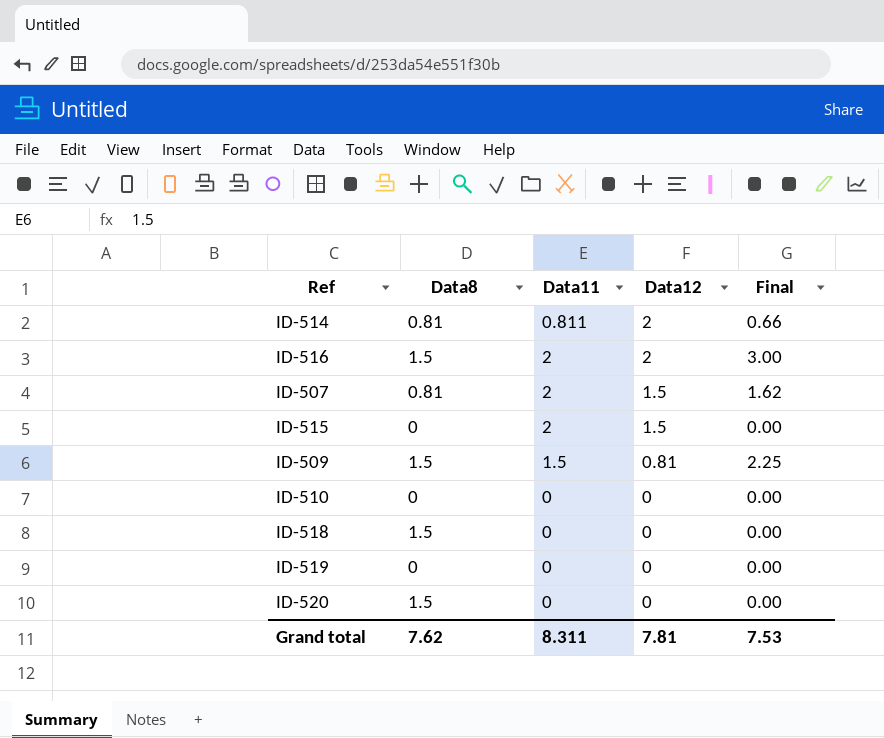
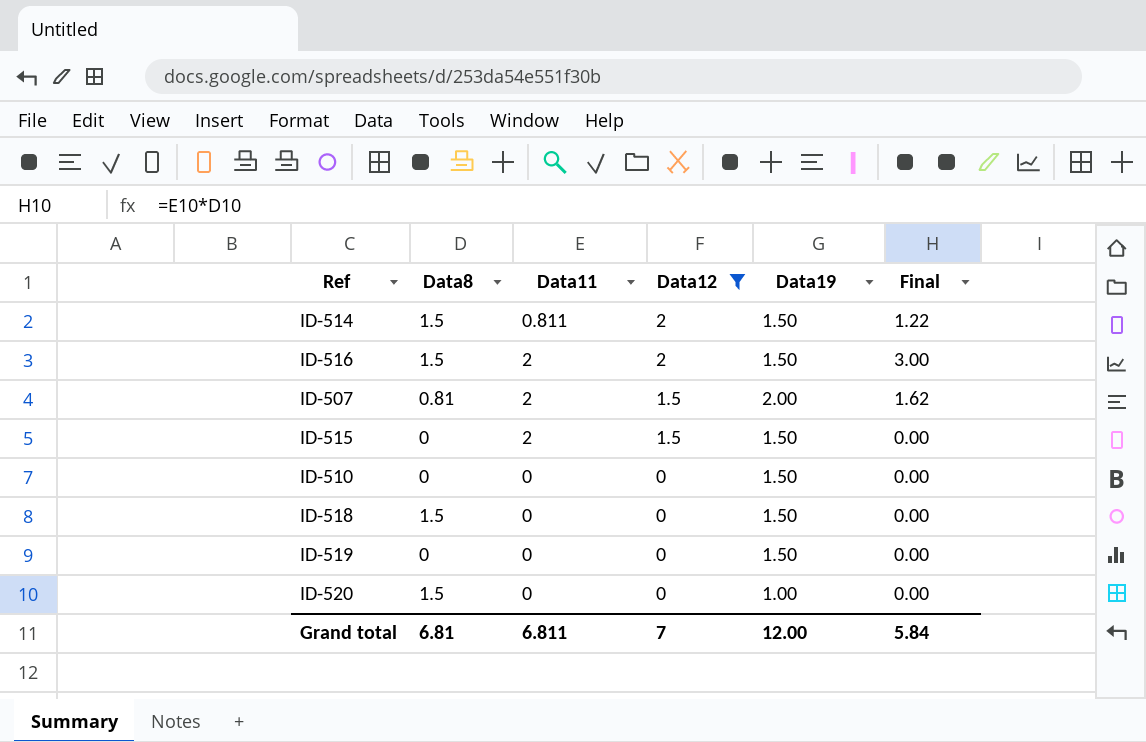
filter: none -> Data12 != 0.81
column Data19 | position: none -> 5
ID-514 | Data8: 0.81 -> 1.5
ID-514 | Final: 0.66 -> 1.22
Grand total | Data8: 7.62 -> 6.81
Grand total | Data11: 8.311 -> 6.811
Grand total | Data12: 7.81 -> 7
Grand total | Final: 7.53 -> 5.84

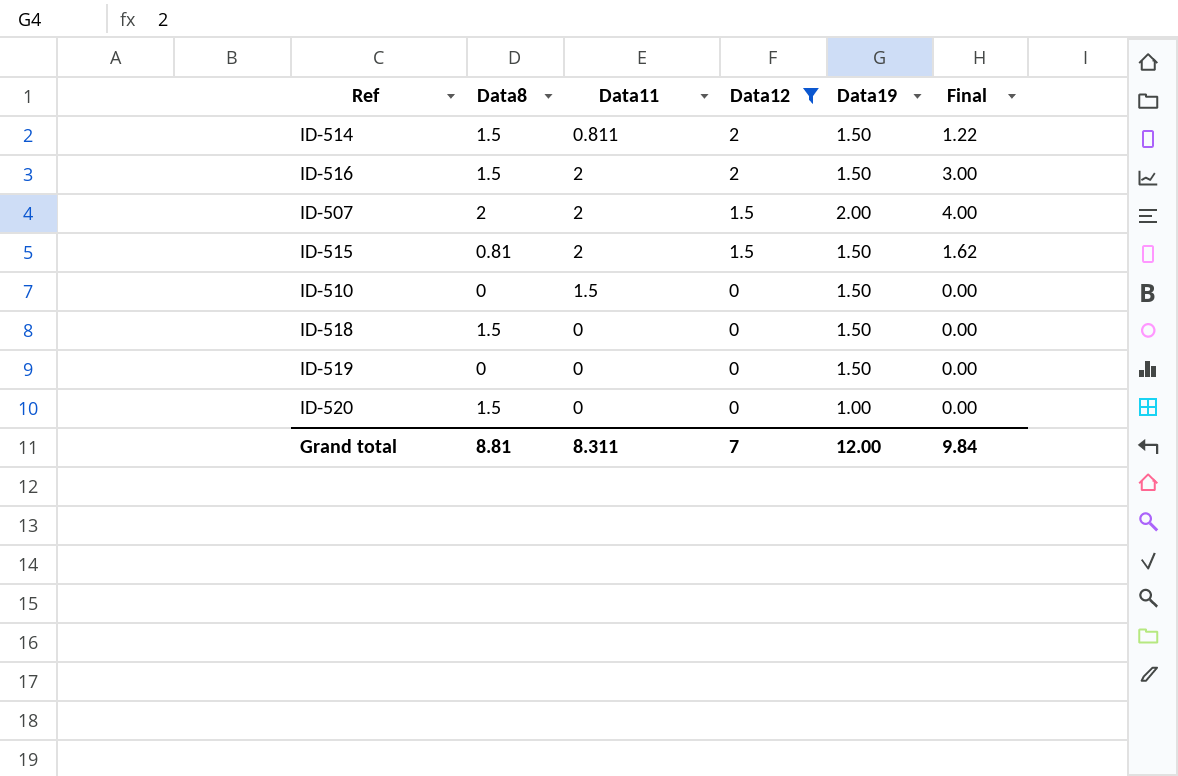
ID-507 | Data8: 0.81 -> 2
ID-507 | Final: 1.62 -> 4.00
ID-515 | Data8: 0 -> 0.81
ID-515 | Final: 0.00 -> 1.62
ID-510 | Data11: 0 -> 1.5
Grand total | Data8: 6.81 -> 8.81
Grand total | Data11: 6.811 -> 8.311
Grand total | Final: 5.84 -> 9.84

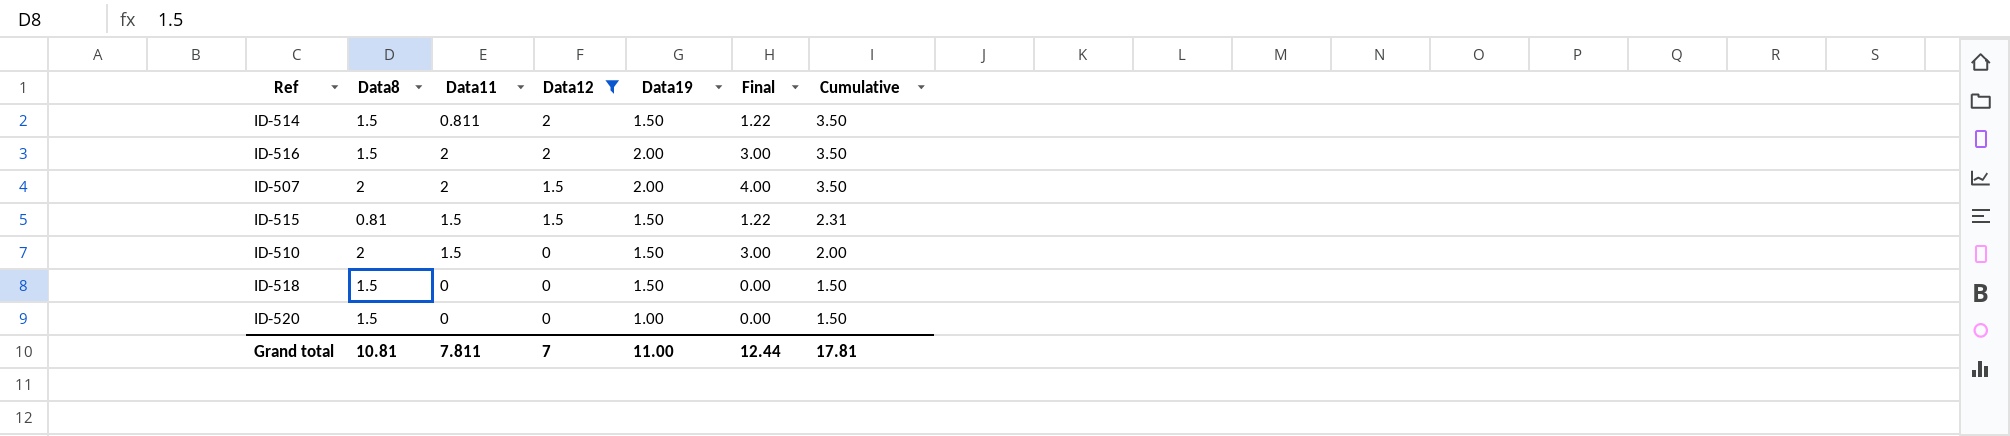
column Cumulative | formula: none -> [Data8] + [Data12]
row ID-519: 0 | 0 | 0 | 1.50 | 0.00 -> none
ID-516 | Data19: 1.50 -> 2.00
ID-515 | Data11: 2 -> 1.5
ID-515 | Final: 1.62 -> 1.22
ID-510 | Data8: 0 -> 2
ID-510 | Final: 0.00 -> 3.00
Grand total | Data8: 8.81 -> 10.81
Grand total | Data11: 8.311 -> 7.811
Grand total | Data19: 12.00 -> 11.00
Grand total | Final: 9.84 -> 12.44

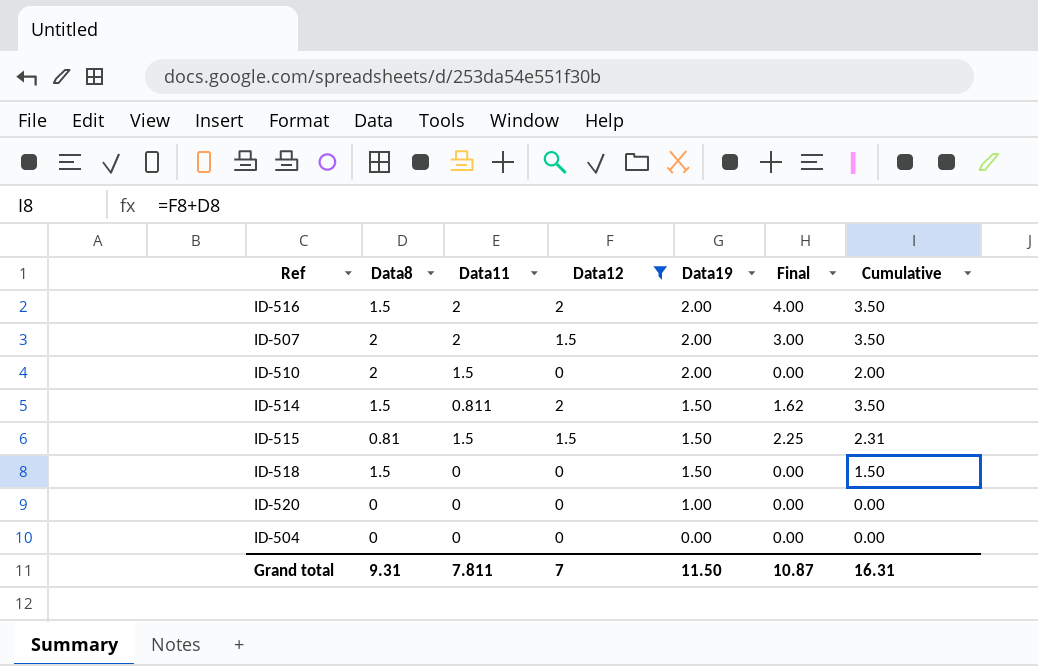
row order: Data12 descending -> Data19 descending
column Final | formula: [Data8] * [Data11] -> [Data11] * [Data12]
ID-510 | Data19: 1.50 -> 2.00
ID-520 | Data8: 1.5 -> 0
ID-520 | Cumulative: 1.50 -> 0.00
row ID-504: none -> 0 | 0 | 0 | 0.00 | 0.00 | 0.00
Grand total | Data8: 10.81 -> 9.31
Grand total | Data19: 11.00 -> 11.50
Grand total | Final: 12.44 -> 10.87
Grand total | Cumulative: 17.81 -> 16.31

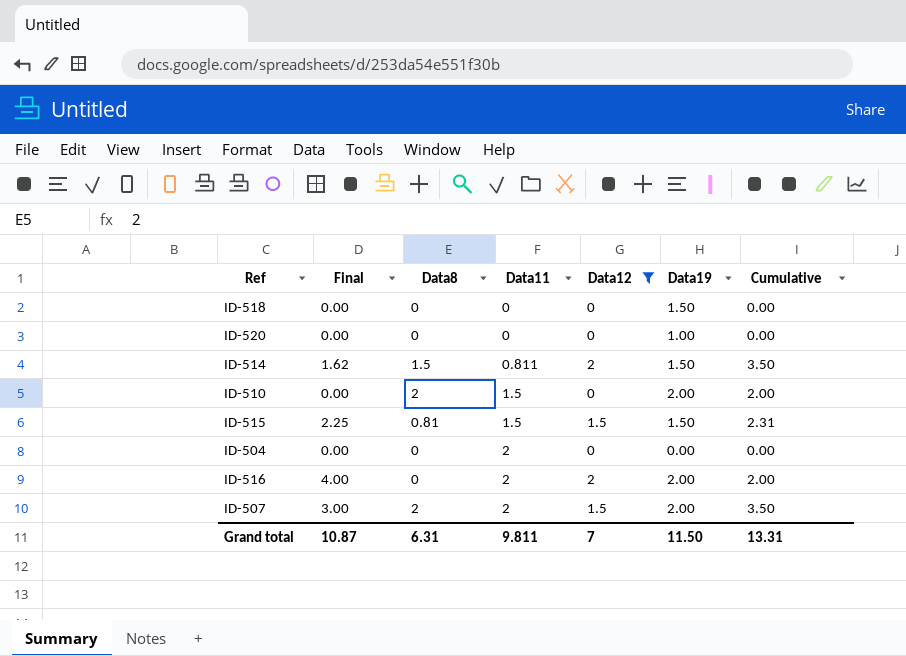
row order: Data19 descending -> Data11 ascending
column Final | position: 6 -> 2
ID-518 | Data8: 1.5 -> 0
ID-518 | Cumulative: 1.50 -> 0.00
ID-504 | Data11: 0 -> 2
ID-516 | Data8: 1.5 -> 0
ID-516 | Cumulative: 3.50 -> 2.00
Grand total | Data8: 9.31 -> 6.31
Grand total | Data11: 7.811 -> 9.811
Grand total | Cumulative: 16.31 -> 13.31

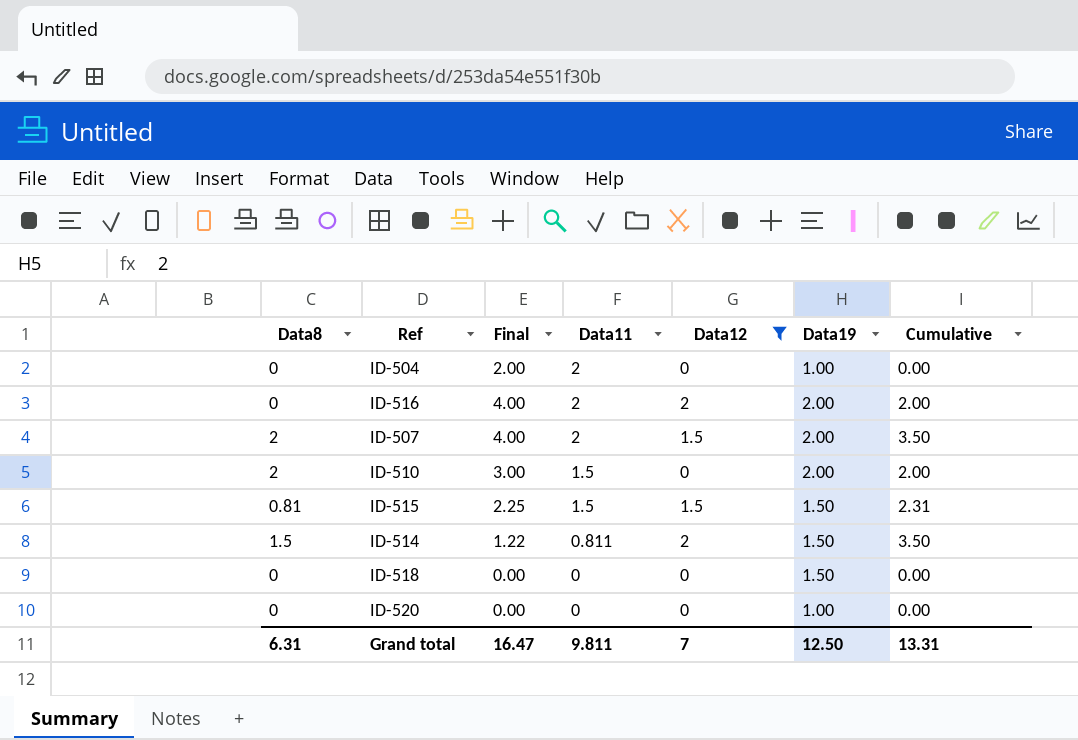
row order: Data11 ascending -> Data11 descending
column Data8 | position: 3 -> 1
column Final | formula: [Data11] * [Data12] -> [Data11] * [Data19]
ID-504 | Data19: 0.00 -> 1.00
Grand total | Final: 10.87 -> 16.47
Grand total | Data19: 11.50 -> 12.50

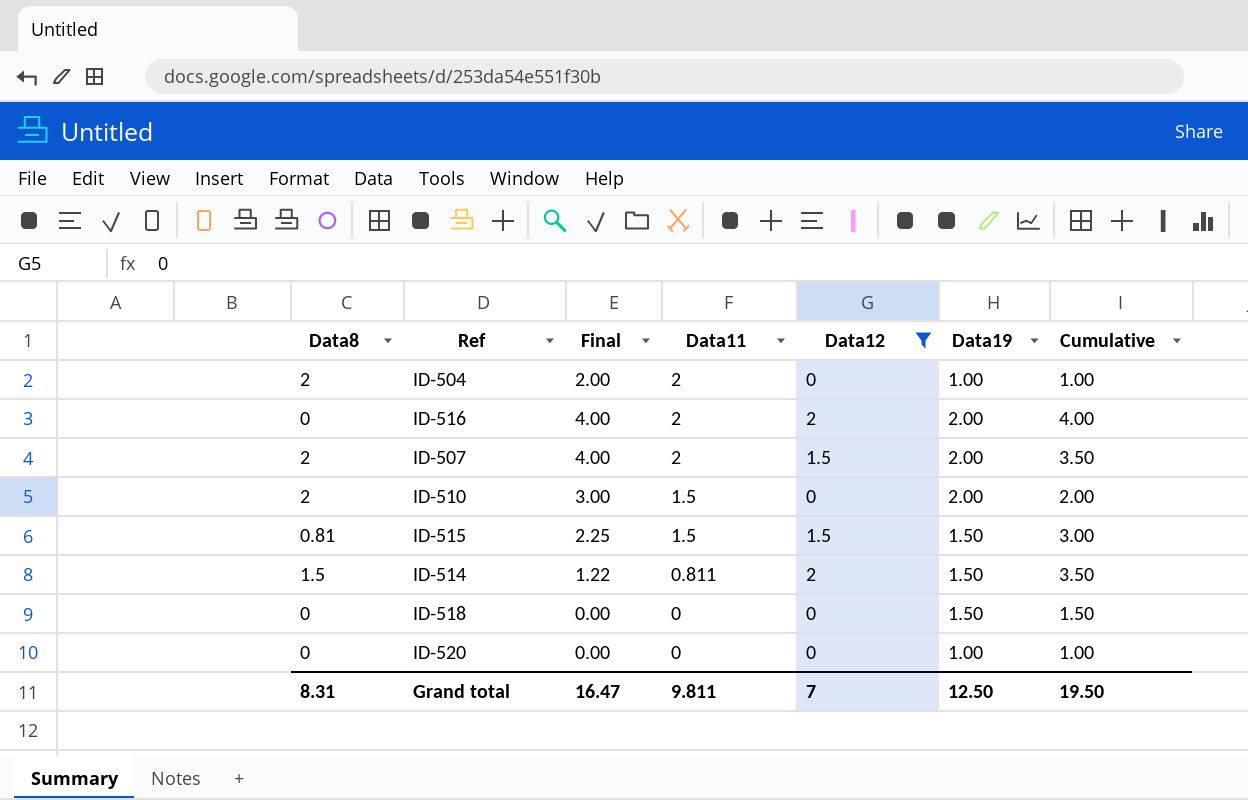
column Cumulative | formula: [Data8] + [Data12] -> [Data12] + [Data19]
ID-504 | Data8: 0 -> 2
Grand total | Data8: 6.31 -> 8.31
Grand total | Cumulative: 13.31 -> 19.50

